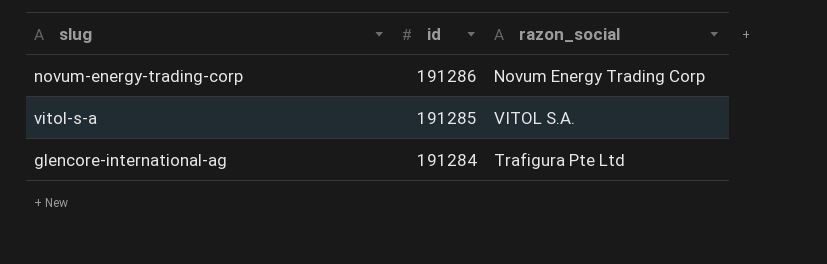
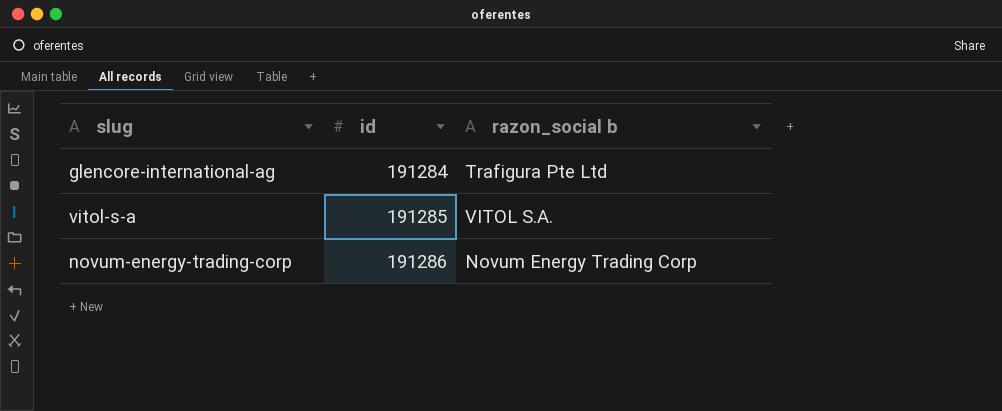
row order: id descending -> id ascending
column name: razon_social -> razon_social b

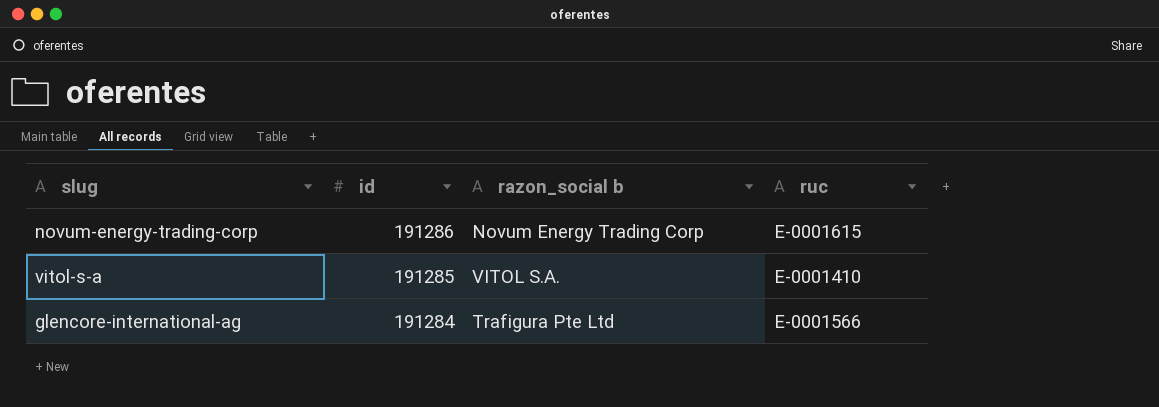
row order: id ascending -> id descending
column ruc | position: none -> 4

